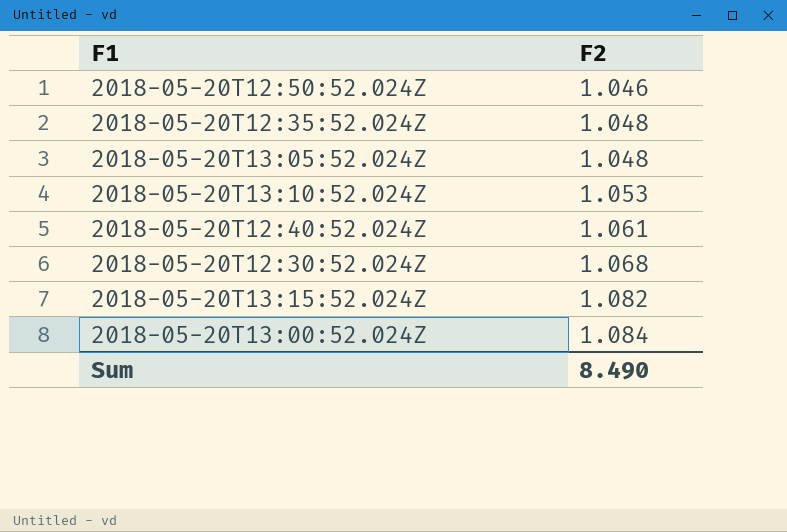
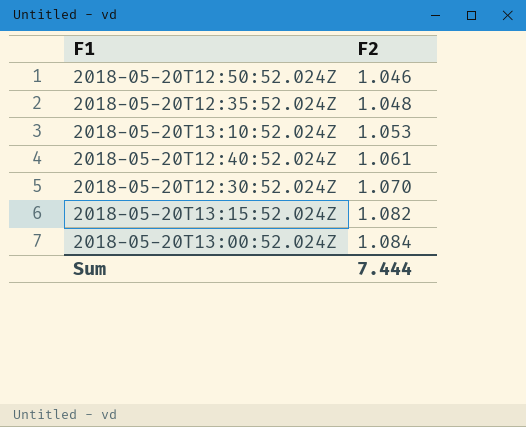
row 2018-05-20T13:05:52.024Z: 1.048 -> none
2018-05-20T12:30:52.024Z | F2: 1.068 -> 1.070
Sum | F2: 8.490 -> 7.444

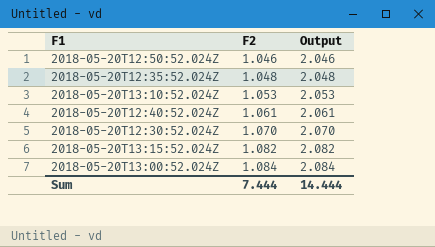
column Output | formula: none -> [F2] + 1

